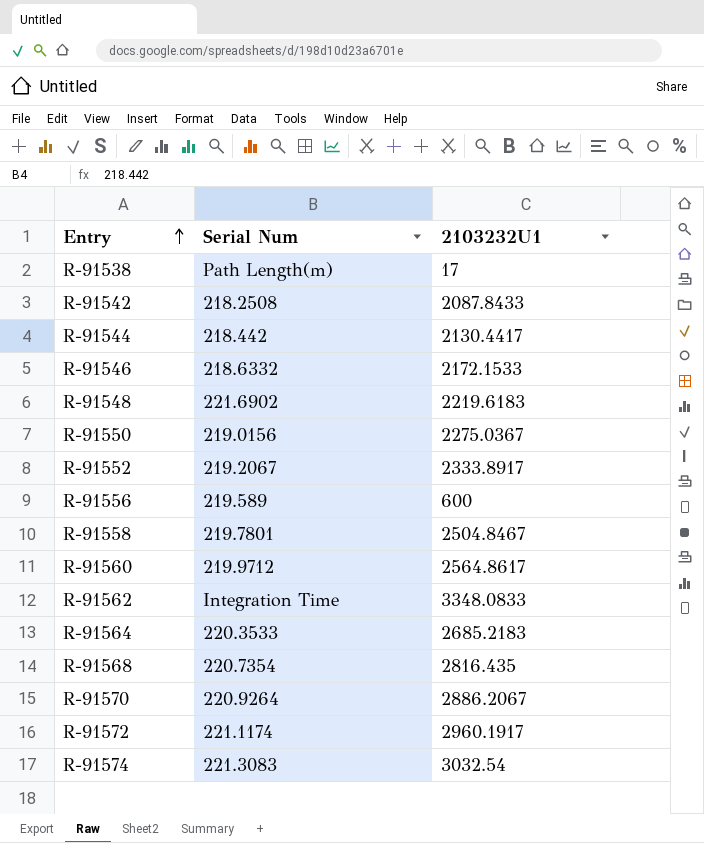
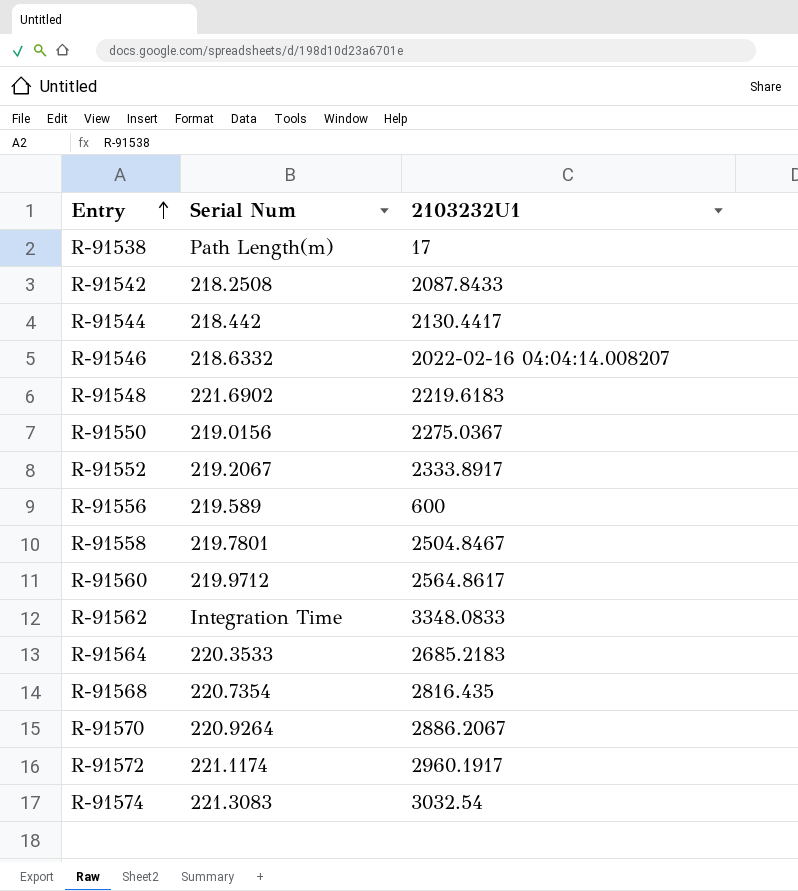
R-91546 | 2103232U1: 2172.1533 -> 2022-02-16 04:04:14.008207

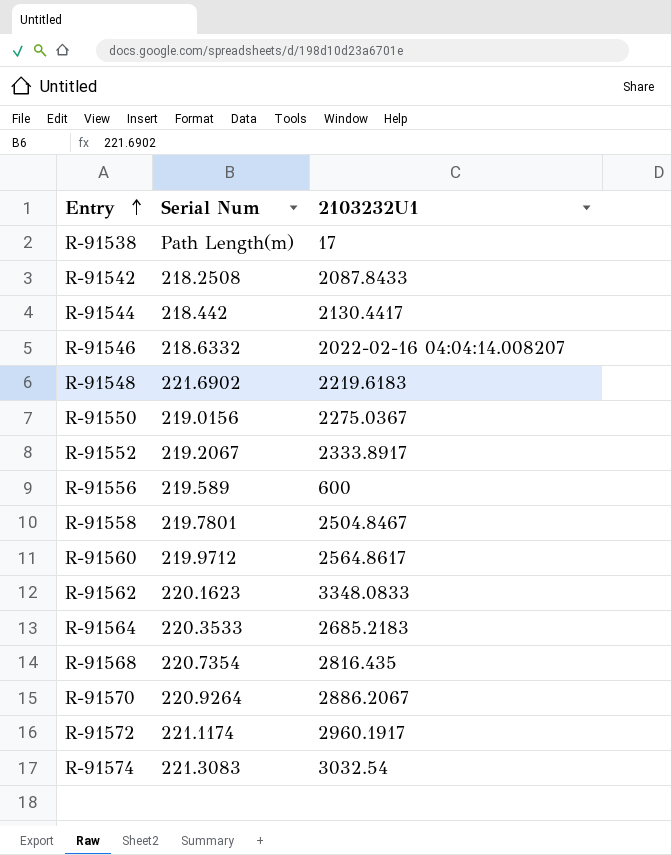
R-91562 | Serial Num: Integration Time -> 220.1623

